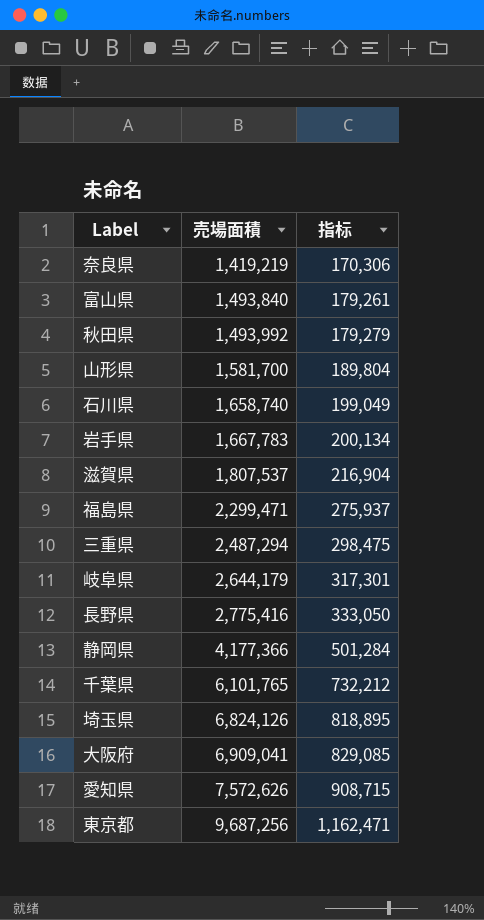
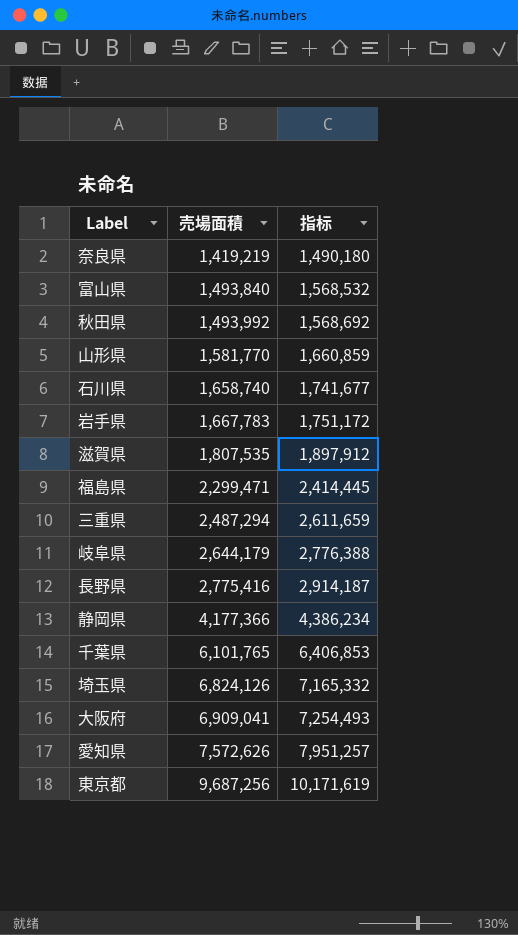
column 指标 | formula: [売場面積] * 0.12 -> [売場面積] * 1.05
山形県 | 売場面積: 1,581,700 -> 1,581,770
滋賀県 | 売場面積: 1,807,537 -> 1,807,535

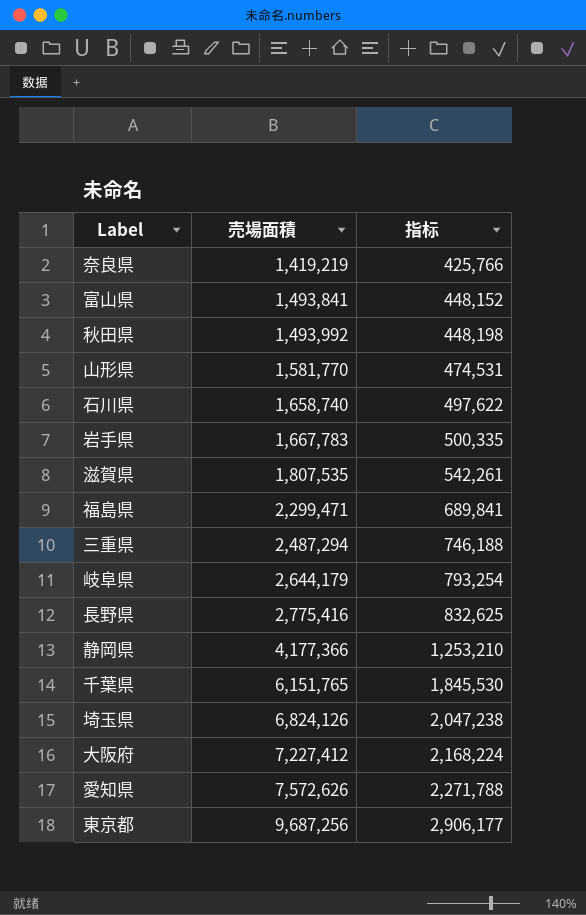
column 指标 | formula: [売場面積] * 1.05 -> [売場面積] * 0.3
富山県 | 売場面積: 1,493,840 -> 1,493,841
千葉県 | 売場面積: 6,101,765 -> 6,151,765
大阪府 | 売場面積: 6,909,041 -> 7,227,412

